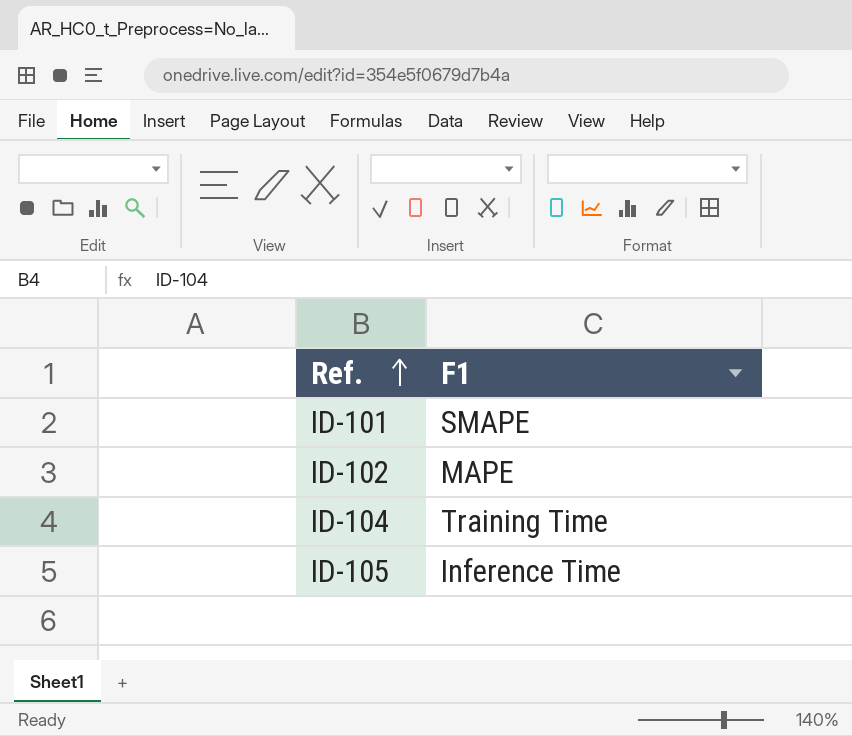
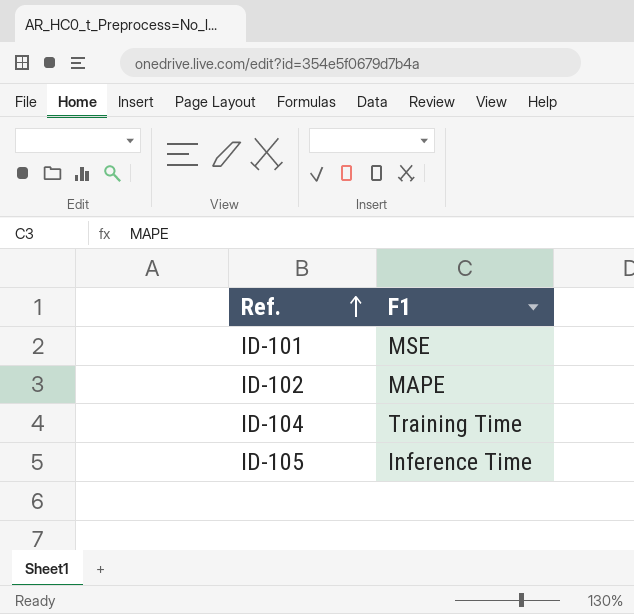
ID-101 | F1: SMAPE -> MSE

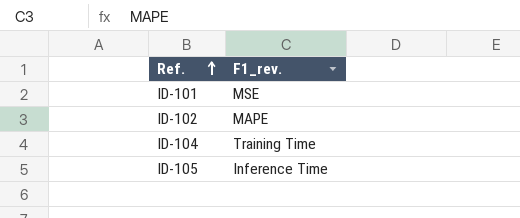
column name: F1 -> F1_rev.

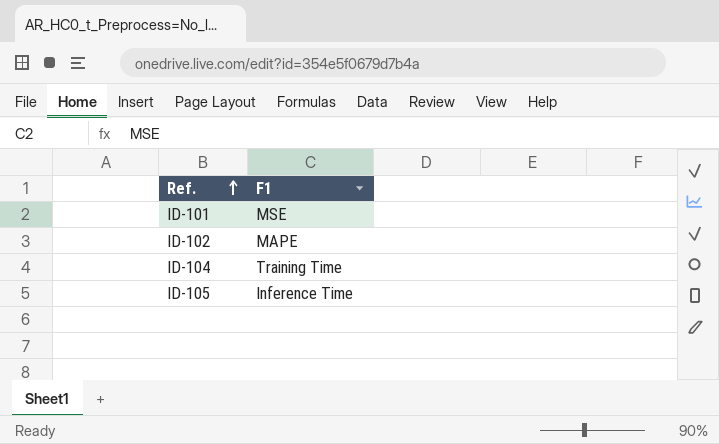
column name: F1_rev. -> F1

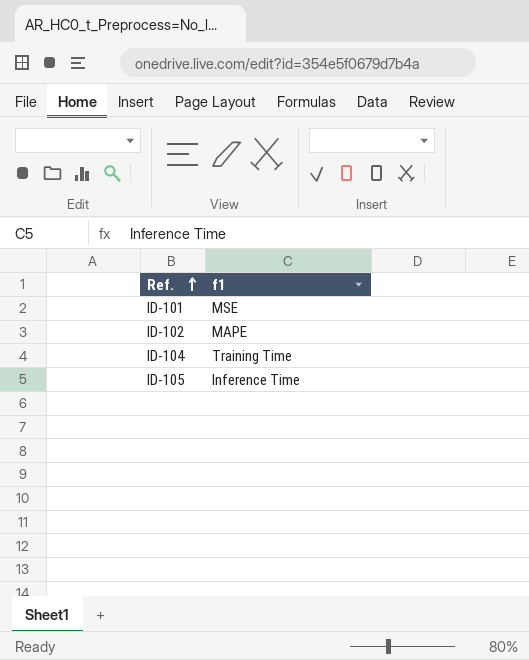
column name: F1 -> f1

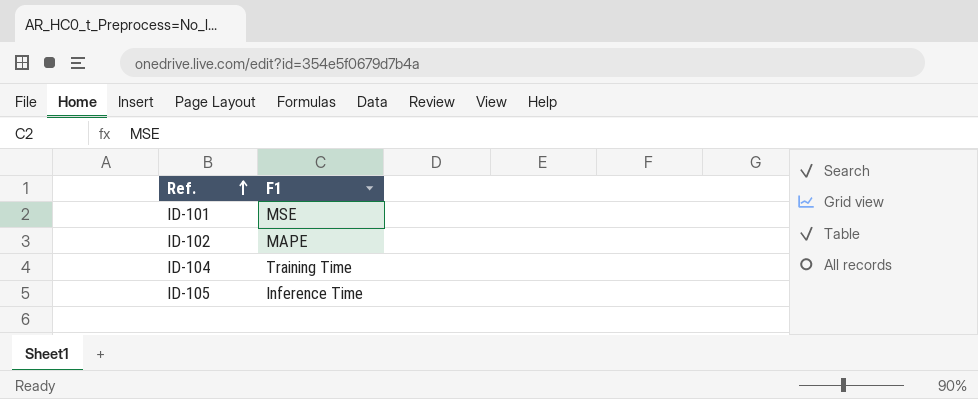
column name: f1 -> F1

